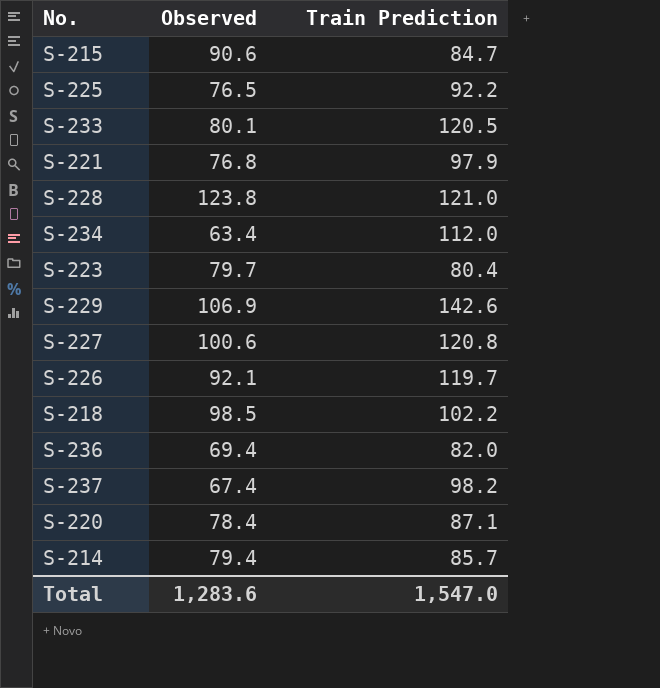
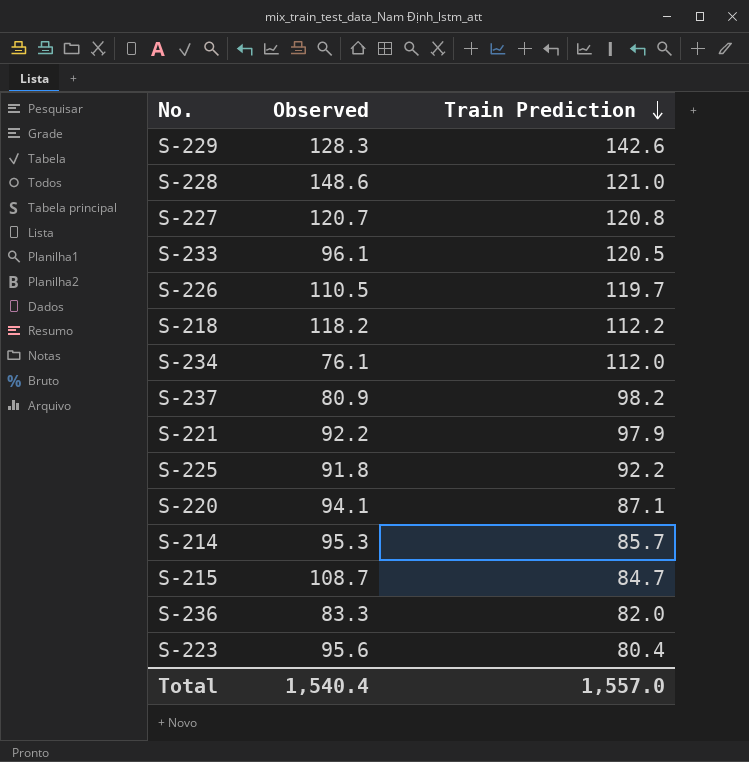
row order: none -> Train Prediction descending
S-229 | Observed: 106.9 -> 128.3
S-228 | Observed: 123.8 -> 148.6
S-227 | Observed: 100.6 -> 120.7
S-233 | Observed: 80.1 -> 96.1
S-226 | Observed: 92.1 -> 110.5
S-218 | Observed: 98.5 -> 118.2
S-218 | Train Prediction: 102.2 -> 112.2
S-234 | Observed: 63.4 -> 76.1
S-237 | Observed: 67.4 -> 80.9
S-221 | Observed: 76.8 -> 92.2
S-225 | Observed: 76.5 -> 91.8
S-220 | Observed: 78.4 -> 94.1
S-214 | Observed: 79.4 -> 95.3
S-215 | Observed: 90.6 -> 108.7
S-236 | Observed: 69.4 -> 83.3
S-223 | Observed: 79.7 -> 95.6
Total | Observed: 1,283.6 -> 1,540.4
Total | Train Prediction: 1,547.0 -> 1,557.0

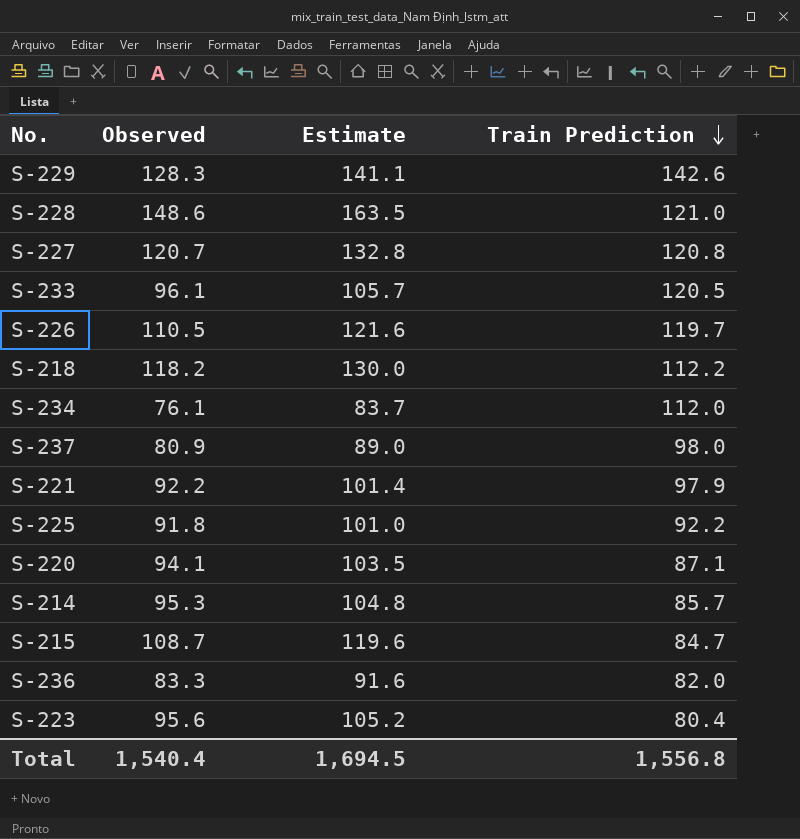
column Estimate | formula: none -> [Observed] * 1.1
S-237 | Train Prediction: 98.2 -> 98.0
Total | Train Prediction: 1,557.0 -> 1,556.8

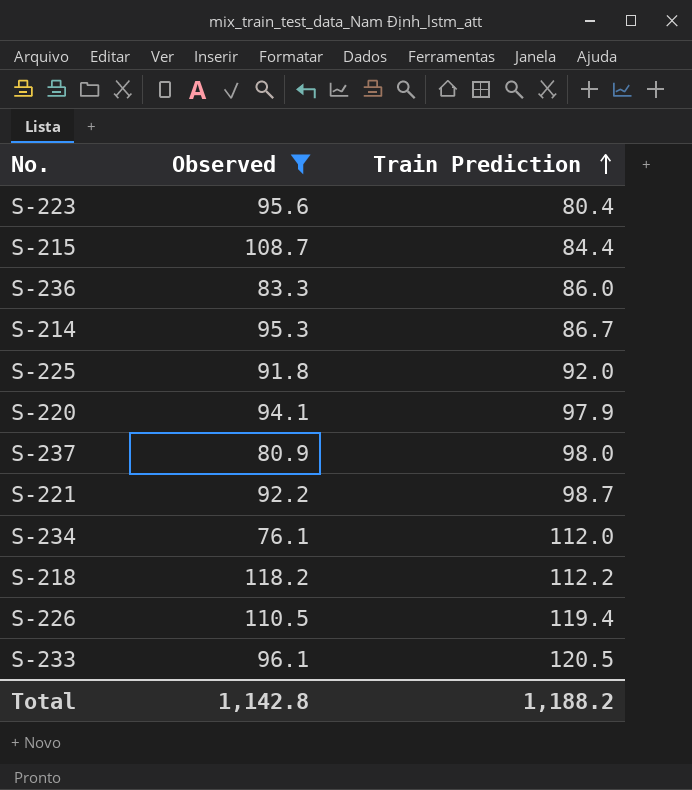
filter: none -> Observed <= 118.2
row order: Train Prediction descending -> Train Prediction ascending
column Estimate | formula: [Observed] * 1.1 -> none
S-215 | Train Prediction: 84.7 -> 84.4
S-236 | Train Prediction: 82.0 -> 86.0
S-214 | Train Prediction: 85.7 -> 86.7
S-225 | Train Prediction: 92.2 -> 92.0
S-220 | Train Prediction: 87.1 -> 97.9
S-221 | Train Prediction: 97.9 -> 98.7
S-226 | Train Prediction: 119.7 -> 119.4
Total | Observed: 1,540.4 -> 1,142.8
Total | Train Prediction: 1,556.8 -> 1,188.2

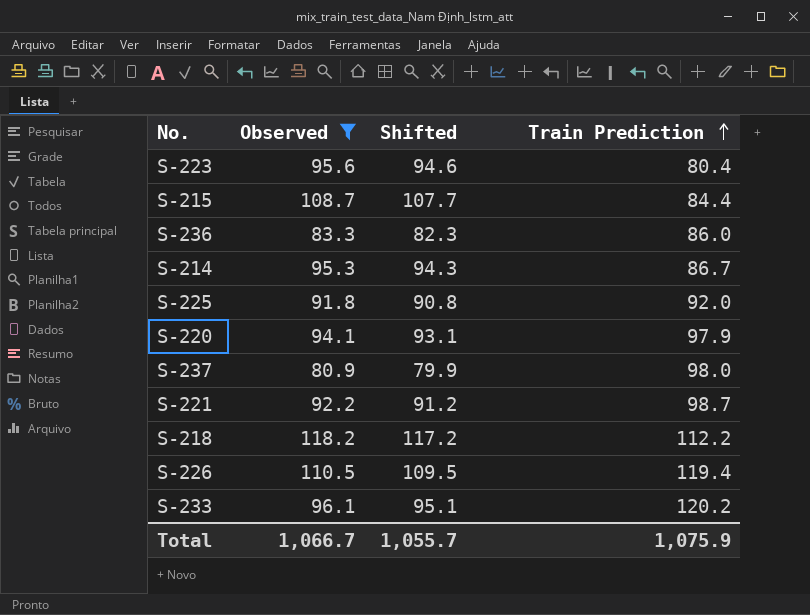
column Shifted | formula: none -> [Observed] - 1
row S-234: 76.1 | 112.0 -> none
S-233 | Train Prediction: 120.5 -> 120.2
Total | Observed: 1,142.8 -> 1,066.7
Total | Train Prediction: 1,188.2 -> 1,075.9

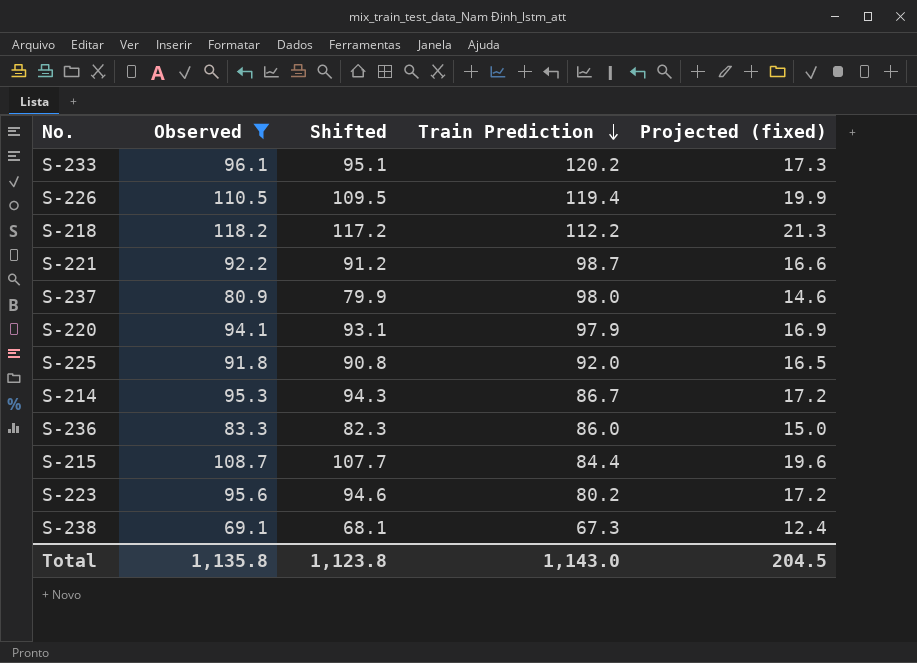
row order: Train Prediction ascending -> Train Prediction descending
column Projected (fixed) | formula: none -> [Observed] * 0.18
S-223 | Train Prediction: 80.4 -> 80.2
row S-238: none -> 69.1 | 68.1 | 67.3 | 12.4
Total | Observed: 1,066.7 -> 1,135.8
Total | Shifted: 1,055.7 -> 1,123.8
Total | Train Prediction: 1,075.9 -> 1,143.0

